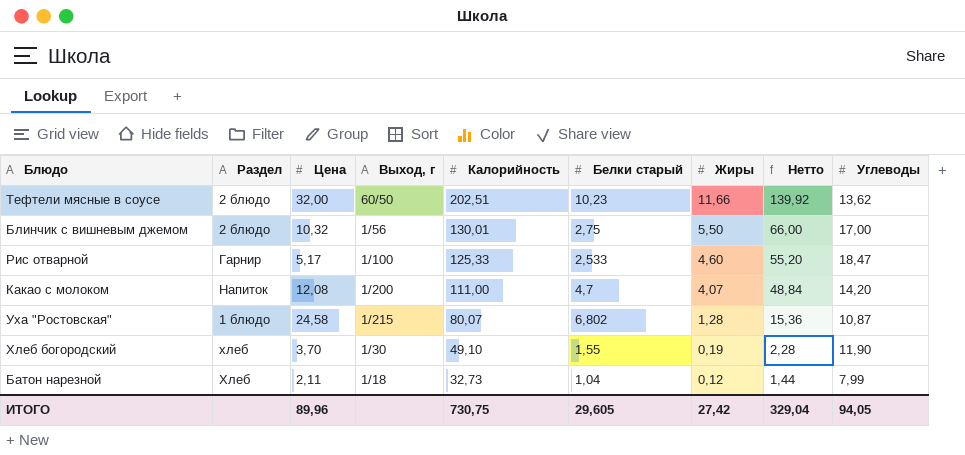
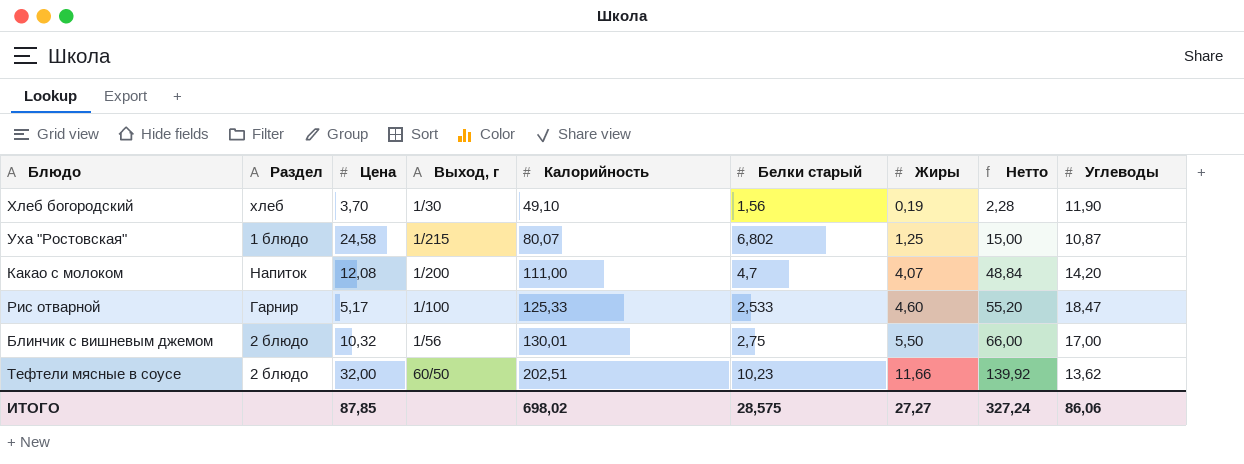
row order: Калорийность descending -> Калорийность ascending
row Батон нарезной: Хлеб | 2,11 | 1/18 | 32,73 | 1,04 | 0,12 | 1,44 | 7,99 -> none
Хлеб богородский | Белки старый: 1,55 -> 1,56
Уха "Ростовская" | Жиры: 1,28 -> 1,25
Уха "Ростовская" | Нетто: 15,36 -> 15,00
ИТОГО | Цена: 89,96 -> 87,85
ИТОГО | Калорийность: 730,75 -> 698,02
ИТОГО | Белки старый: 29,605 -> 28,575
ИТОГО | Жиры: 27,42 -> 27,27
ИТОГО | Нетто: 329,04 -> 327,24
ИТОГО | Углеводы: 94,05 -> 86,06

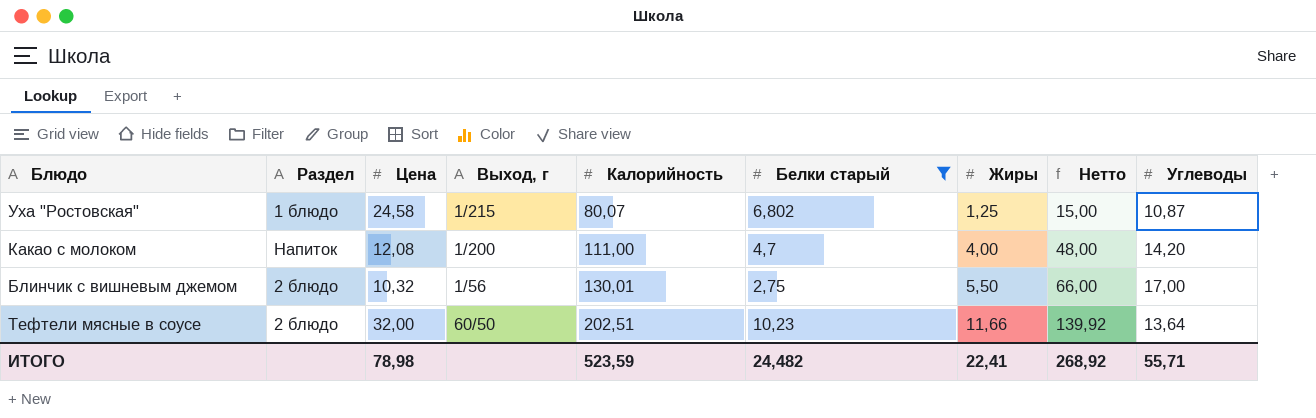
filter: none -> Белки старый >= 2,75
Какао с молоком | Жиры: 4,07 -> 4,00
Какао с молоком | Нетто: 48,84 -> 48,00
Тефтели мясные в соусе | Углеводы: 13,62 -> 13,64
ИТОГО | Цена: 87,85 -> 78,98
ИТОГО | Калорийность: 698,02 -> 523,59
ИТОГО | Белки старый: 28,575 -> 24,482
ИТОГО | Жиры: 27,27 -> 22,41
ИТОГО | Нетто: 327,24 -> 268,92
ИТОГО | Углеводы: 86,06 -> 55,71

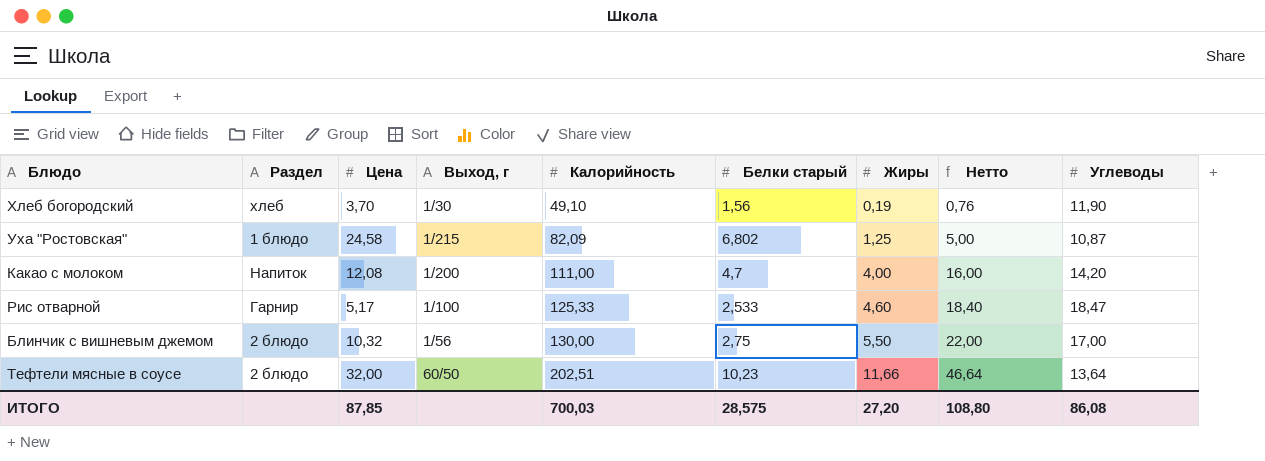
filter: Белки старый >= 2,75 -> none
column Нетто | formula: [Жиры] * 12 -> [Жиры] * 4
Уха "Ростовская" | Калорийность: 80,07 -> 82,09
Блинчик с вишневым джемом | Калорийность: 130,01 -> 130,00
ИТОГО | Цена: 78,98 -> 87,85
ИТОГО | Калорийность: 523,59 -> 700,03
ИТОГО | Белки старый: 24,482 -> 28,575
ИТОГО | Жиры: 22,41 -> 27,20
ИТОГО | Нетто: 268,92 -> 108,80
ИТОГО | Углеводы: 55,71 -> 86,08

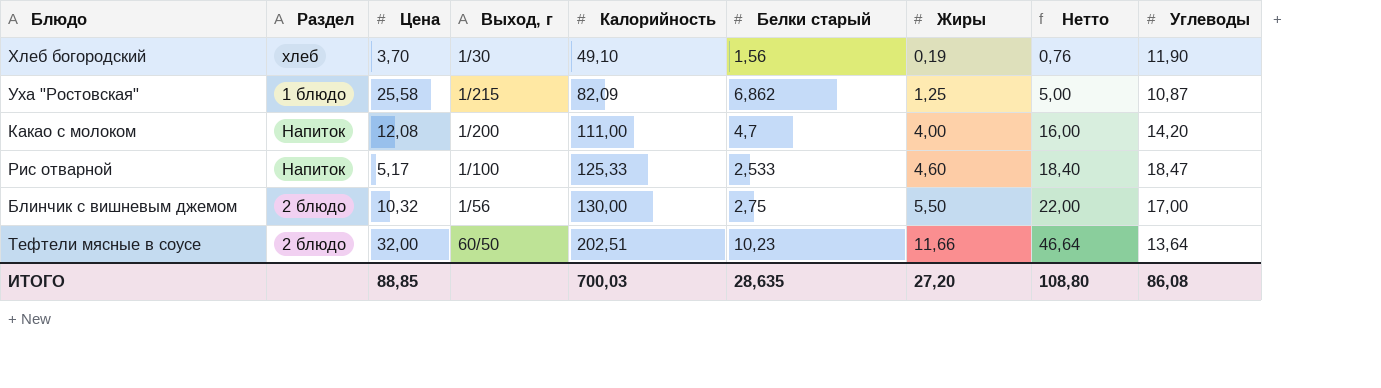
Уха "Ростовская" | Цена: 24,58 -> 25,58
Уха "Ростовская" | Белки старый: 6,802 -> 6,862
Рис отварной | Раздел: Гарнир -> Напиток
ИТОГО | Цена: 87,85 -> 88,85
ИТОГО | Белки старый: 28,575 -> 28,635

